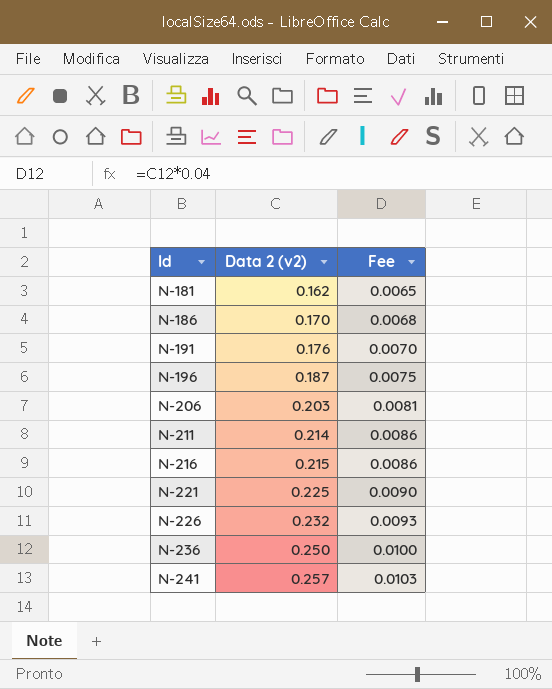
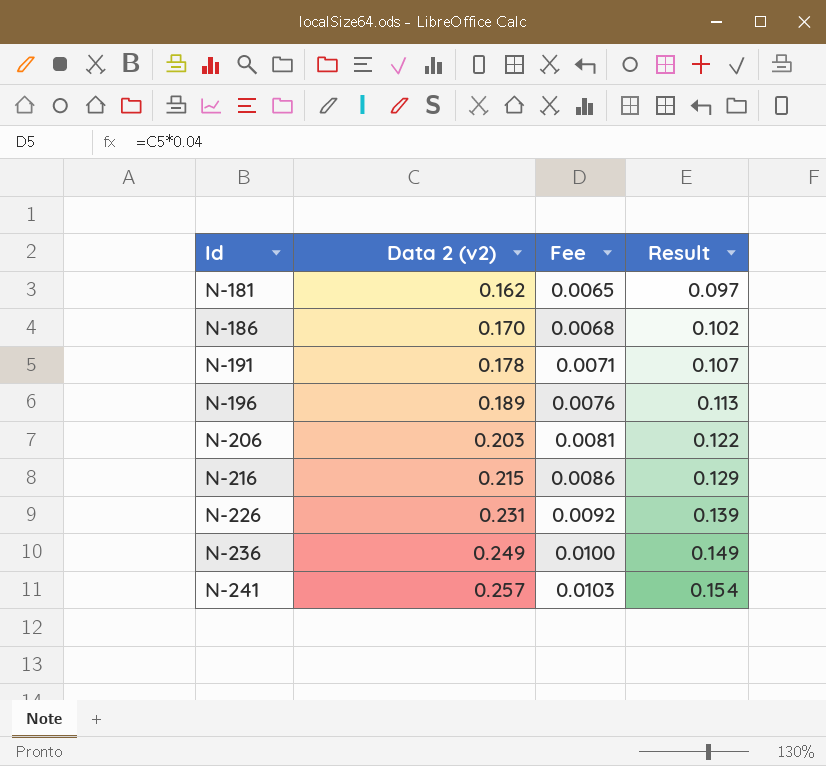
column Result | formula: none -> [Data 2 (v2)] * 0.6
row N-211: 0.214 | 0.0086 -> none
row N-221: 0.225 | 0.0090 -> none
N-191 | Data 2 (v2): 0.176 -> 0.178
N-191 | Fee: 0.0070 -> 0.0071
N-196 | Data 2 (v2): 0.187 -> 0.189
N-196 | Fee: 0.0075 -> 0.0076
N-226 | Data 2 (v2): 0.232 -> 0.231
N-226 | Fee: 0.0093 -> 0.0092
N-236 | Data 2 (v2): 0.250 -> 0.249

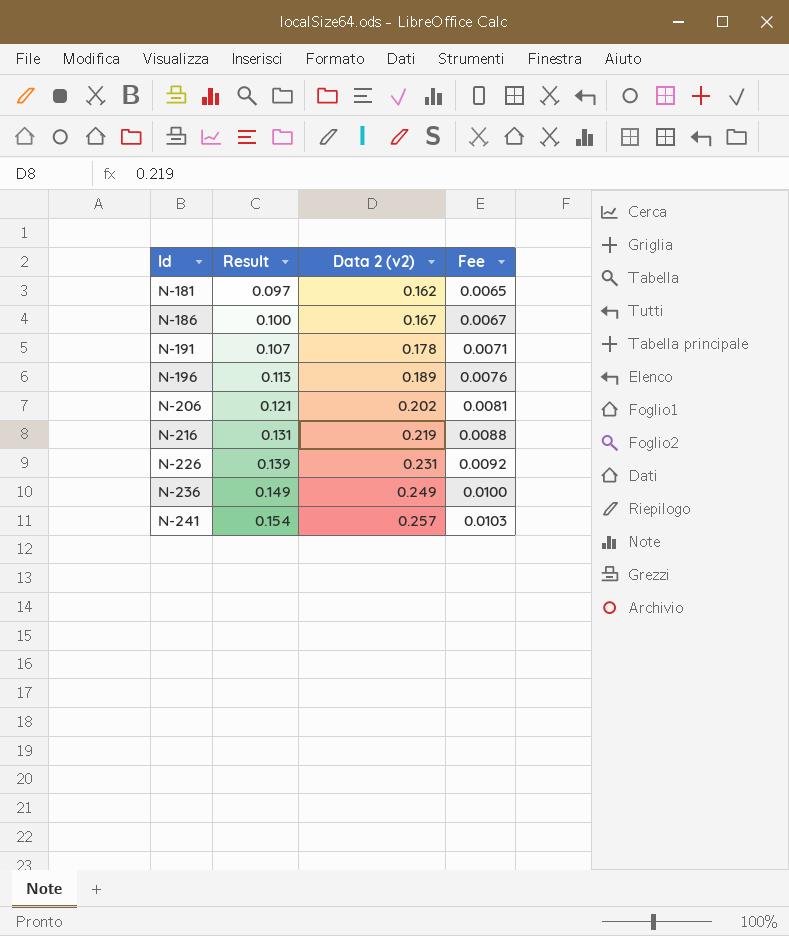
column Result | position: 4 -> 2
N-186 | Result: 0.102 -> 0.100
N-186 | Data 2 (v2): 0.170 -> 0.167
N-186 | Fee: 0.0068 -> 0.0067
N-206 | Result: 0.122 -> 0.121
N-206 | Data 2 (v2): 0.203 -> 0.202
N-216 | Result: 0.129 -> 0.131
N-216 | Data 2 (v2): 0.215 -> 0.219
N-216 | Fee: 0.0086 -> 0.0088

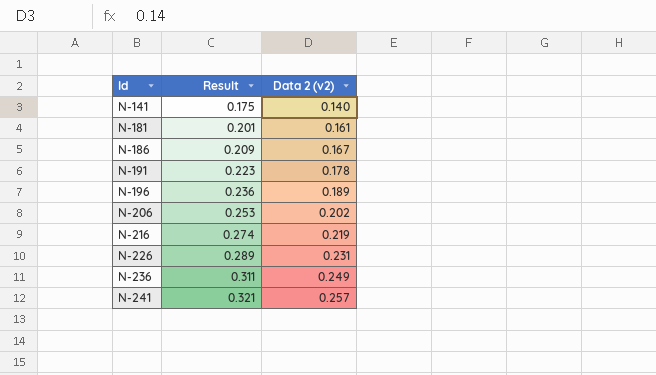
column Fee | formula: [Data 2 (v2)] * 0.04 -> none
column Result | formula: [Data 2 (v2)] * 0.6 -> [Data 2 (v2)] * 1.25
row N-141: none -> 0.175 | 0.140
N-181 | Data 2 (v2): 0.162 -> 0.161

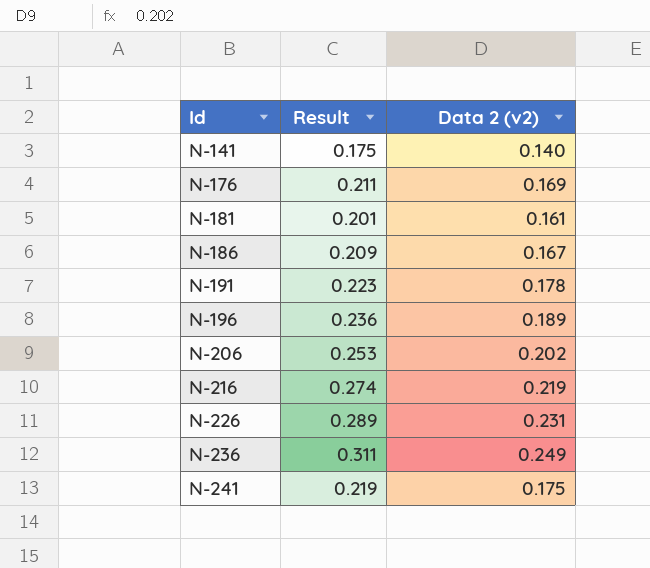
row N-176: none -> 0.211 | 0.169
N-241 | Result: 0.321 -> 0.219
N-241 | Data 2 (v2): 0.257 -> 0.175

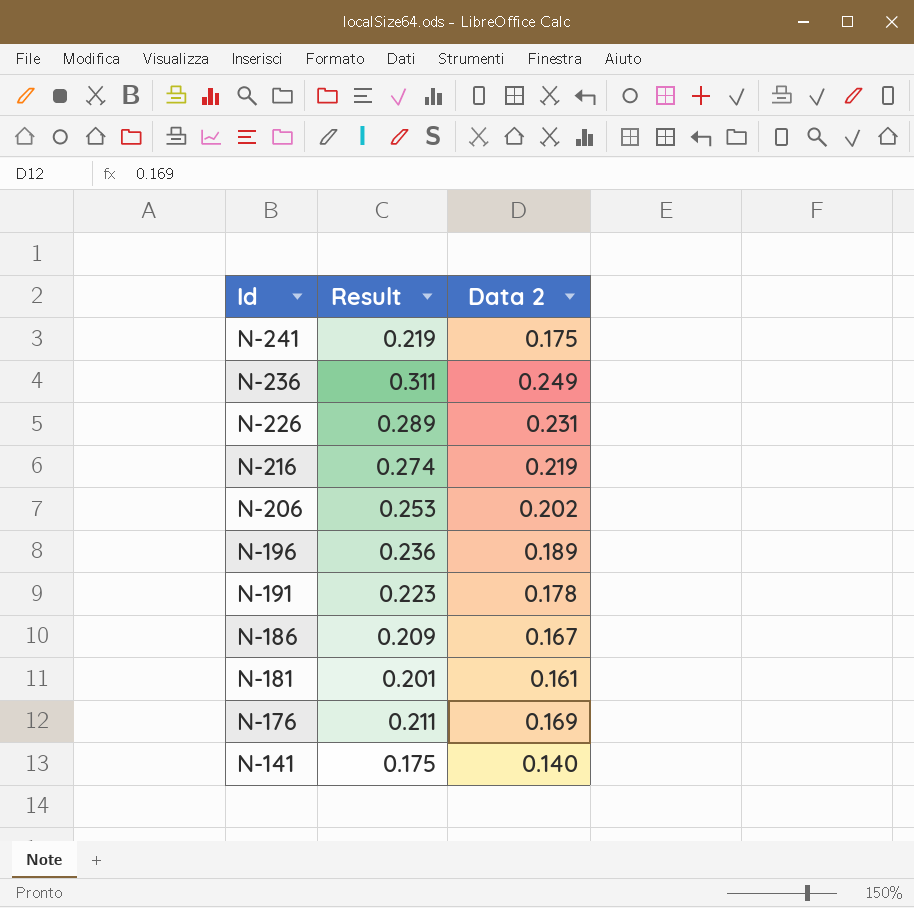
row order: Id ascending -> Id descending
column name: Data 2 (v2) -> Data 2

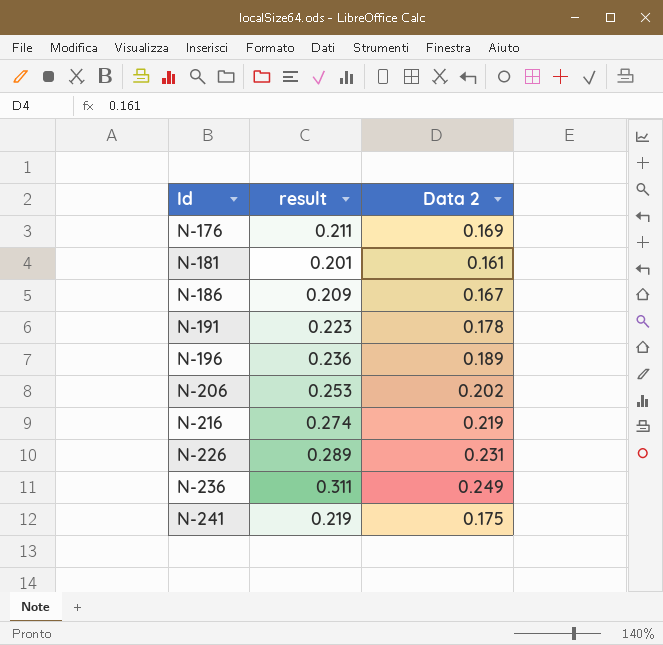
row order: Id descending -> Id ascending
column name: Result -> result
row N-141: 0.175 | 0.140 -> none

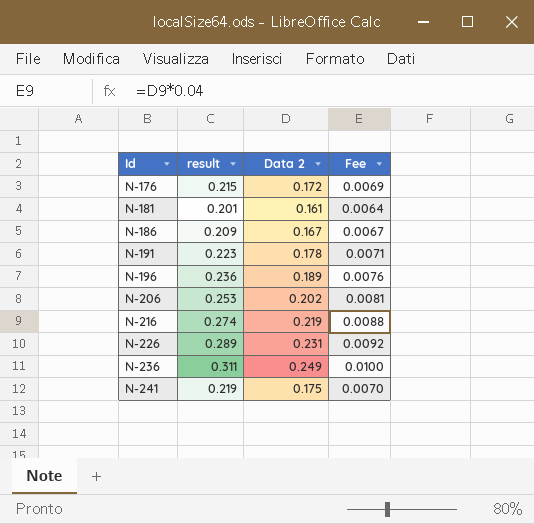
column Fee | formula: none -> [Data 2] * 0.04
N-176 | result: 0.211 -> 0.215
N-176 | Data 2: 0.169 -> 0.172

